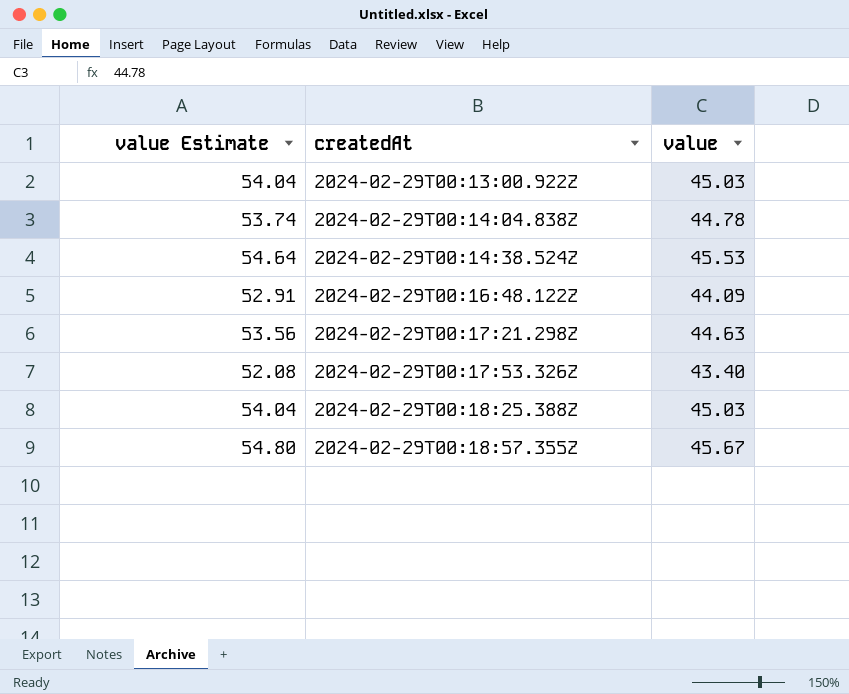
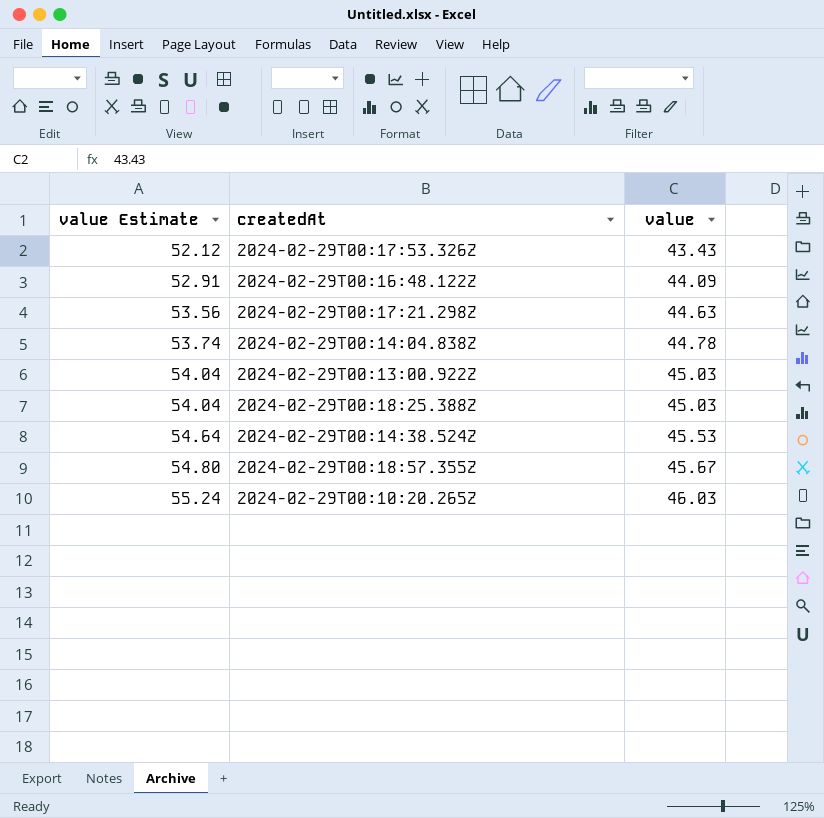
row order: createdAt ascending -> value Estimate ascending
2024-02-29T00:17:53.326Z | value Estimate: 52.08 -> 52.12
2024-02-29T00:17:53.326Z | value: 43.40 -> 43.43
row 2024-02-29T00:10:20.265Z: none -> 55.24 | 46.03

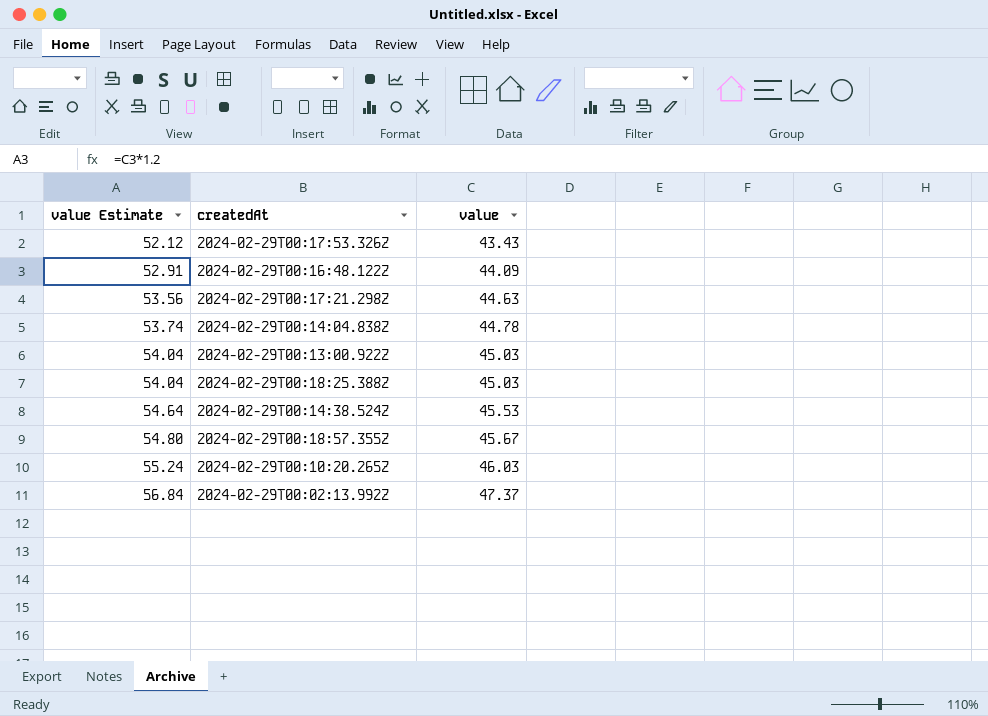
row 2024-02-29T00:02:13.992Z: none -> 56.84 | 47.37

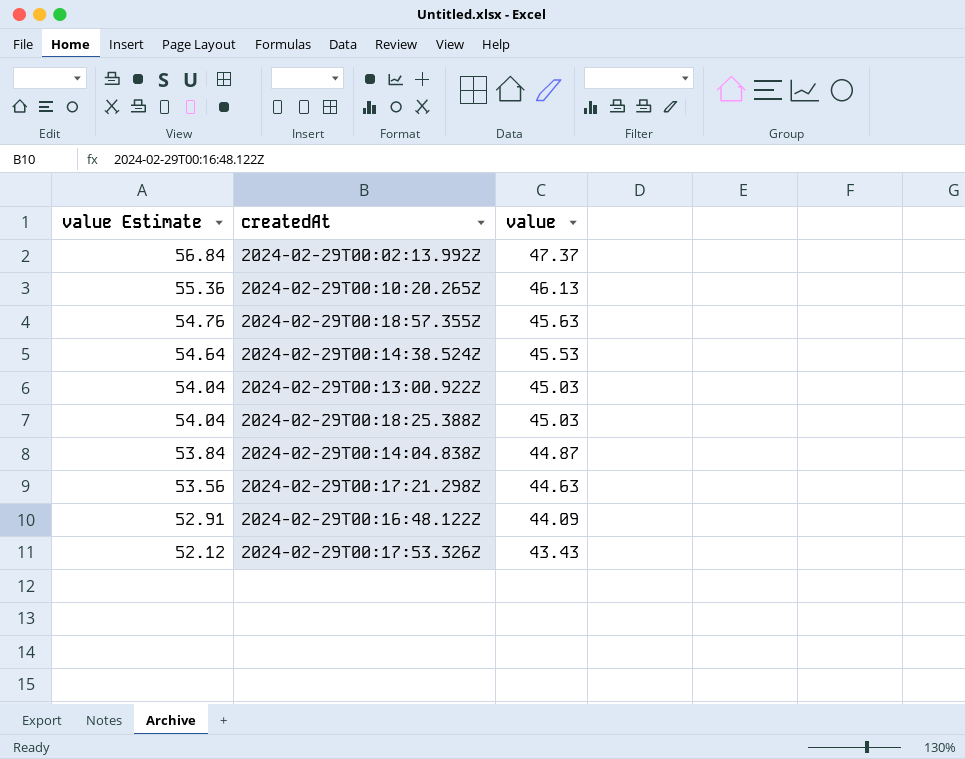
row order: value Estimate ascending -> value Estimate descending
2024-02-29T00:10:20.265Z | value Estimate: 55.24 -> 55.36
2024-02-29T00:10:20.265Z | value: 46.03 -> 46.13
2024-02-29T00:18:57.355Z | value Estimate: 54.80 -> 54.76
2024-02-29T00:18:57.355Z | value: 45.67 -> 45.63
2024-02-29T00:14:04.838Z | value Estimate: 53.74 -> 53.84
2024-02-29T00:14:04.838Z | value: 44.78 -> 44.87

